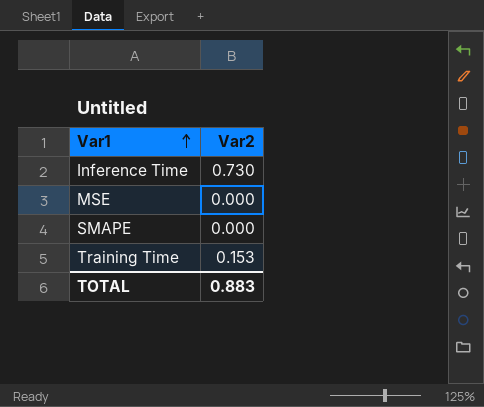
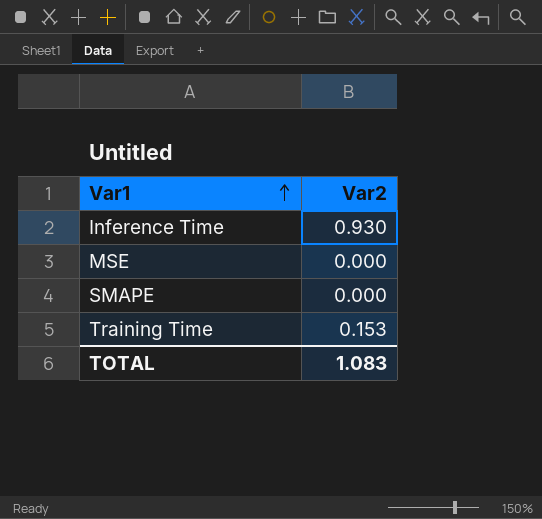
Inference Time | Var2: 0.730 -> 0.930
TOTAL | Var2: 0.883 -> 1.083

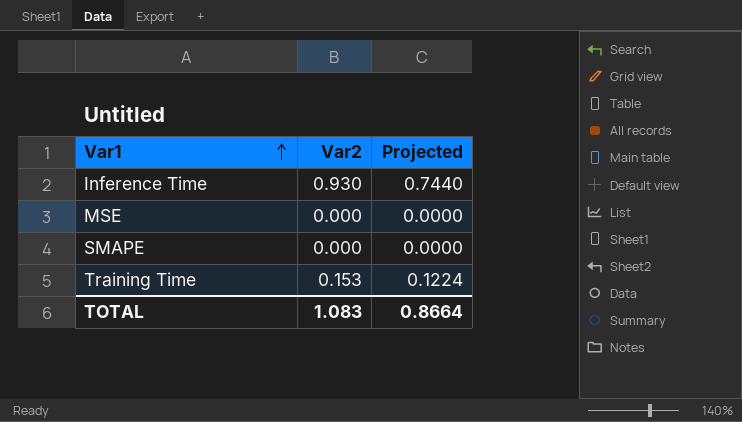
column Projected | formula: none -> [Var2] * 0.8

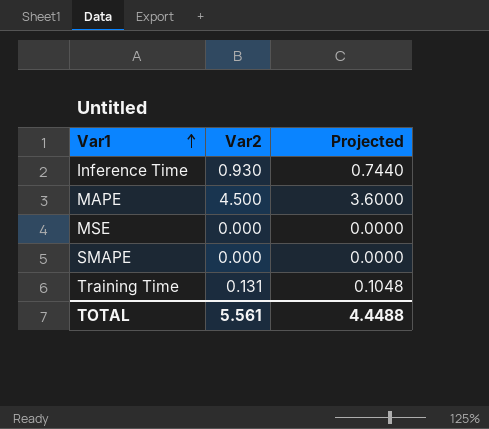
row MAPE: none -> 4.500 | 3.6000
Training Time | Var2: 0.153 -> 0.131
Training Time | Projected: 0.1224 -> 0.1048
TOTAL | Var2: 1.083 -> 5.561
TOTAL | Projected: 0.8664 -> 4.4488

